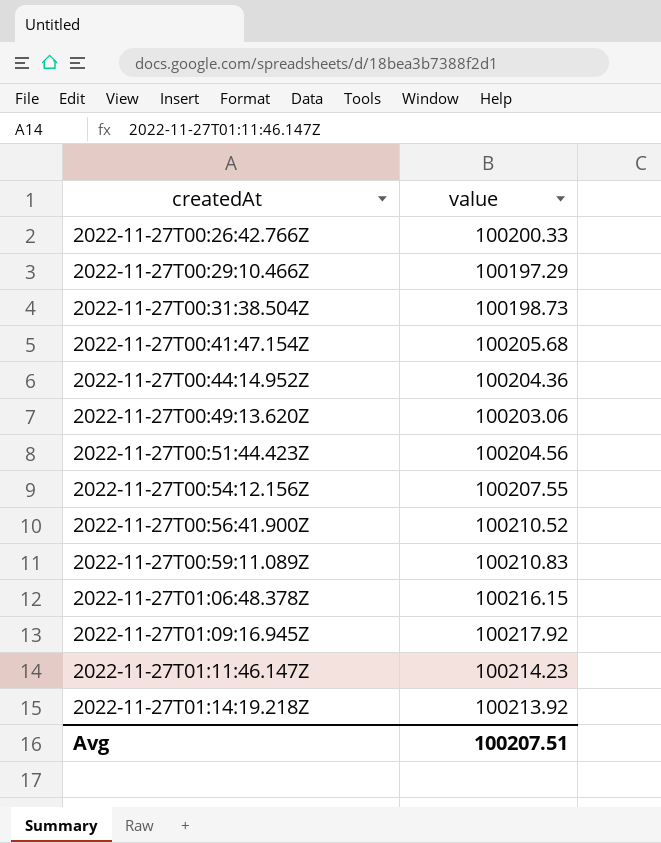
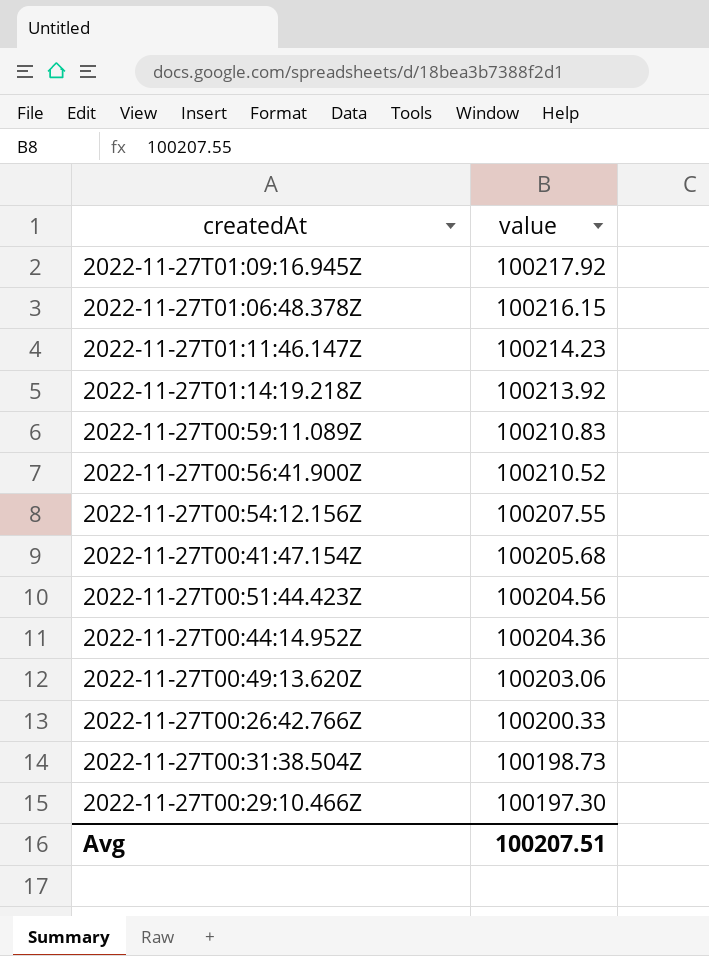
row order: createdAt ascending -> value descending
2022-11-27T00:29:10.466Z | value: 100197.29 -> 100197.30

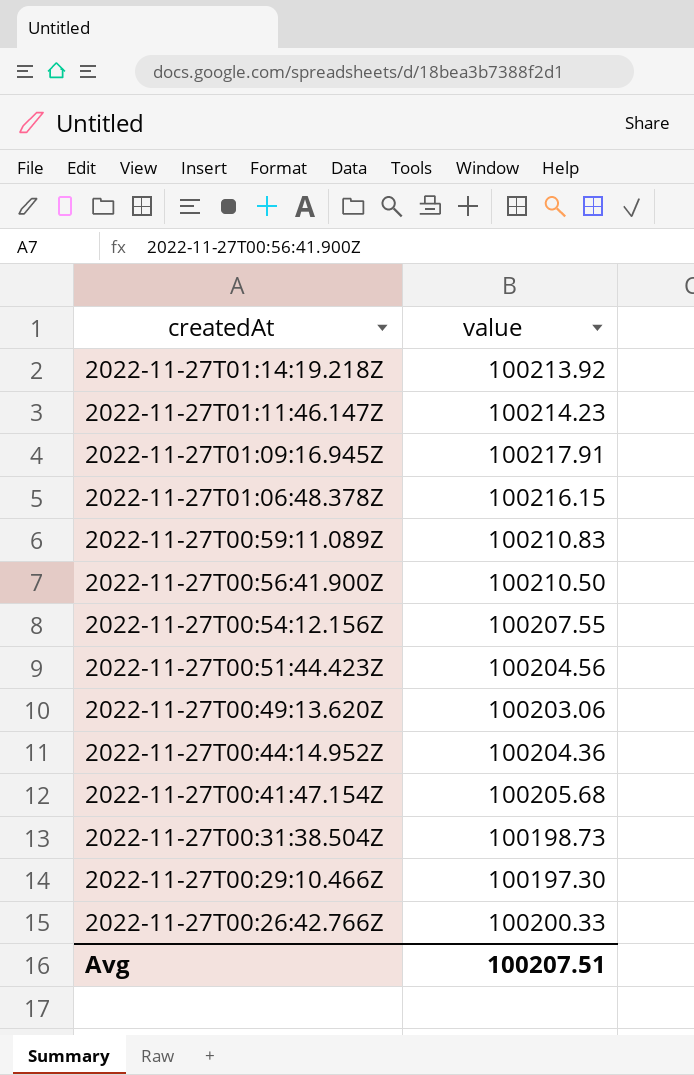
row order: value descending -> createdAt descending
2022-11-27T01:09:16.945Z | value: 100217.92 -> 100217.91
2022-11-27T00:56:41.900Z | value: 100210.52 -> 100210.50

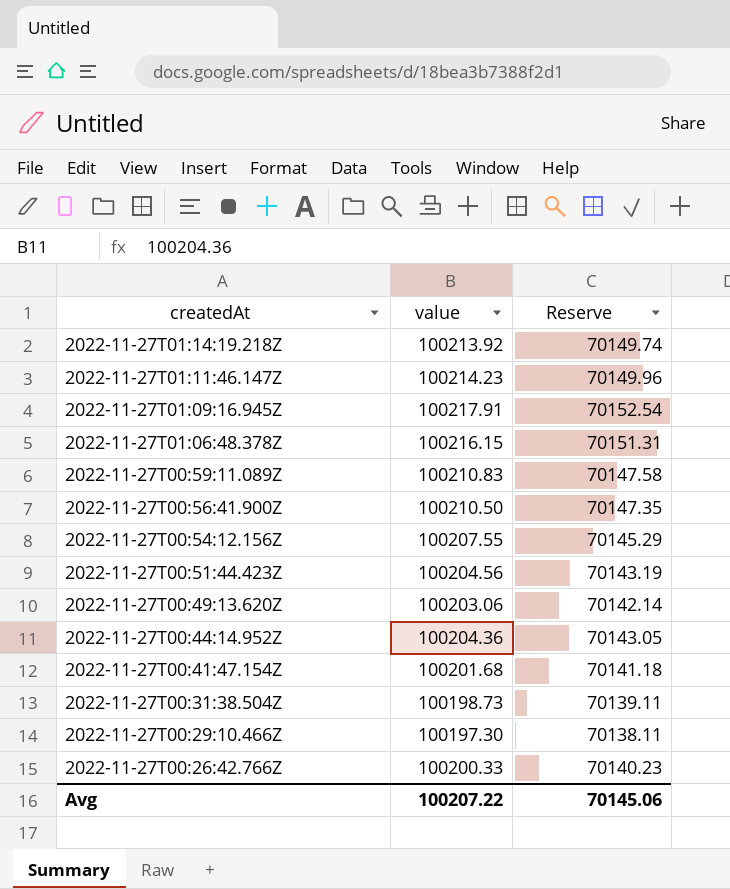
column Reserve | formula: none -> [value] * 0.7
2022-11-27T00:41:47.154Z | value: 100205.68 -> 100201.68
Avg | value: 100207.51 -> 100207.22

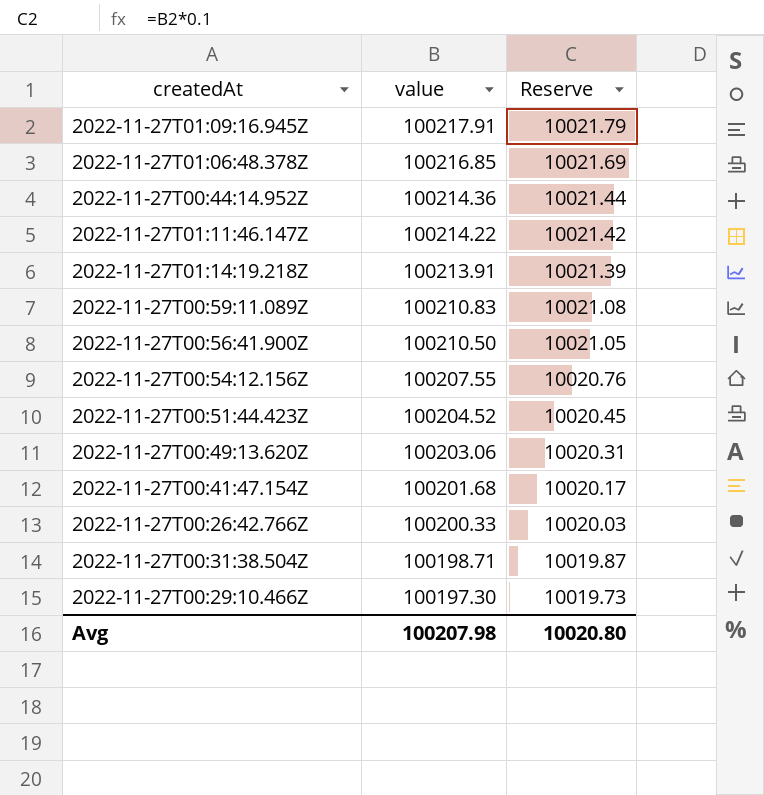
row order: createdAt descending -> value descending
column Reserve | formula: [value] * 0.7 -> [value] * 0.1
2022-11-27T01:06:48.378Z | value: 100216.15 -> 100216.85
2022-11-27T00:44:14.952Z | value: 100204.36 -> 100214.36
2022-11-27T01:11:46.147Z | value: 100214.23 -> 100214.22
2022-11-27T01:14:19.218Z | value: 100213.92 -> 100213.91
2022-11-27T00:51:44.423Z | value: 100204.56 -> 100204.52
2022-11-27T00:31:38.504Z | value: 100198.73 -> 100198.71
Avg | value: 100207.22 -> 100207.98
Avg | Reserve: 70145.06 -> 10020.80

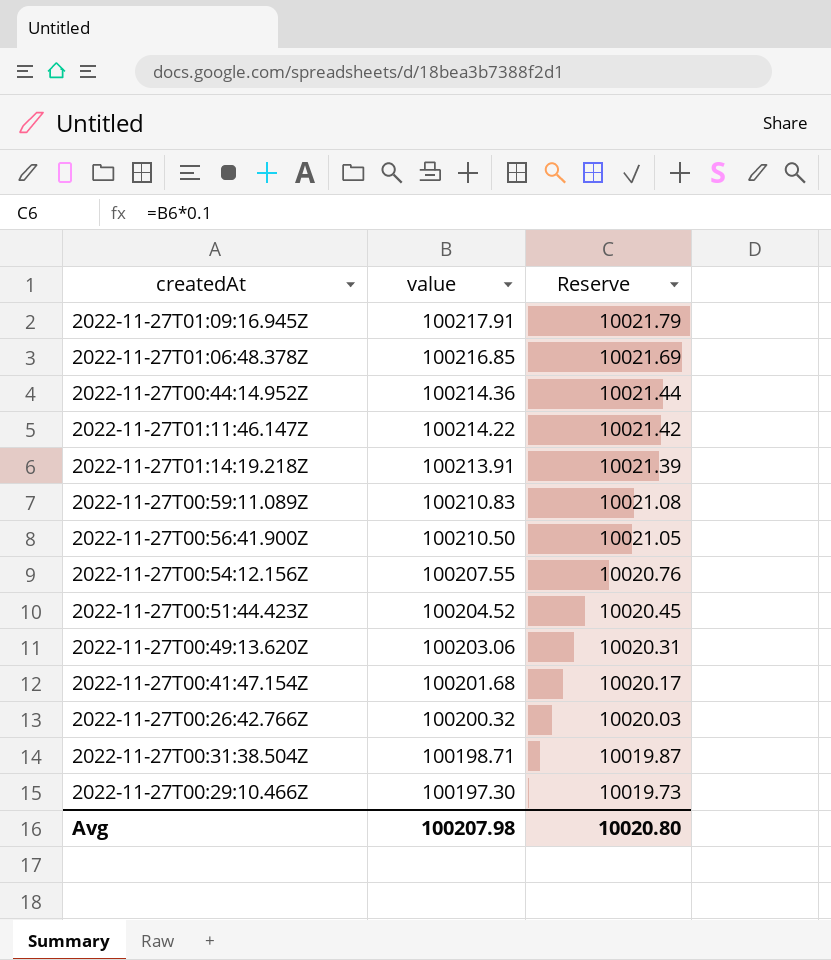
2022-11-27T00:26:42.766Z | value: 100200.33 -> 100200.32

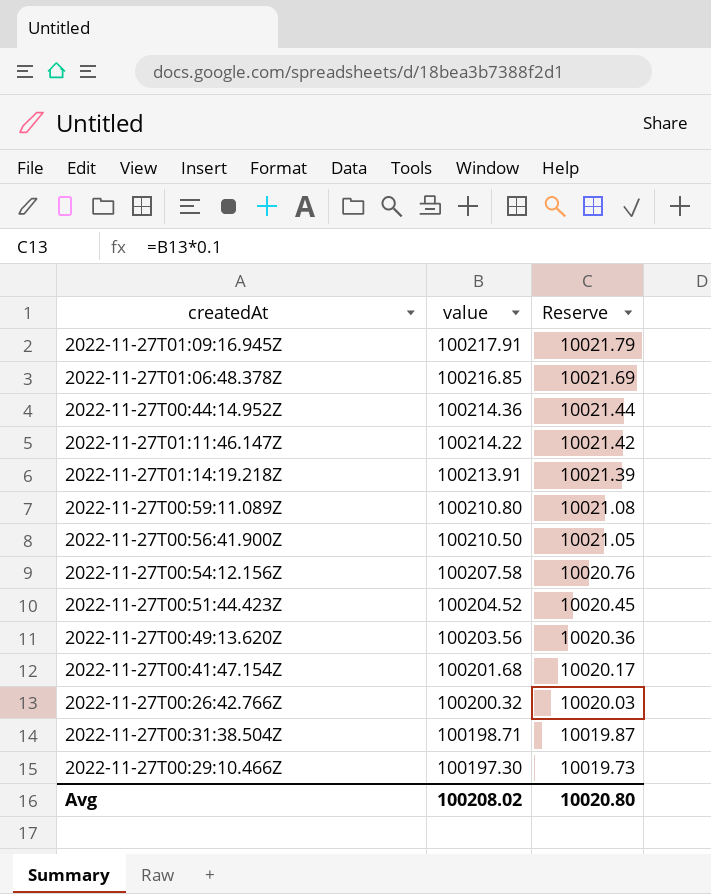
2022-11-27T00:59:11.089Z | value: 100210.83 -> 100210.80
2022-11-27T00:54:12.156Z | value: 100207.55 -> 100207.58
2022-11-27T00:49:13.620Z | value: 100203.06 -> 100203.56
2022-11-27T00:49:13.620Z | Reserve: 10020.31 -> 10020.36
Avg | value: 100207.98 -> 100208.02

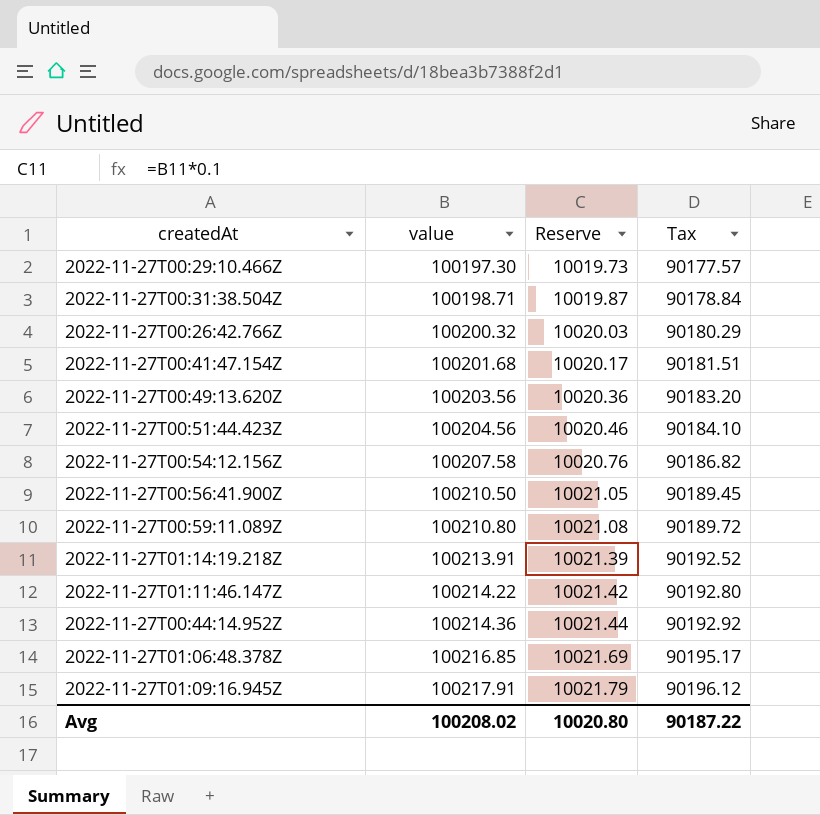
row order: value descending -> value ascending
column Tax | formula: none -> [value] * 0.9
2022-11-27T00:51:44.423Z | value: 100204.52 -> 100204.56
2022-11-27T00:51:44.423Z | Reserve: 10020.45 -> 10020.46

